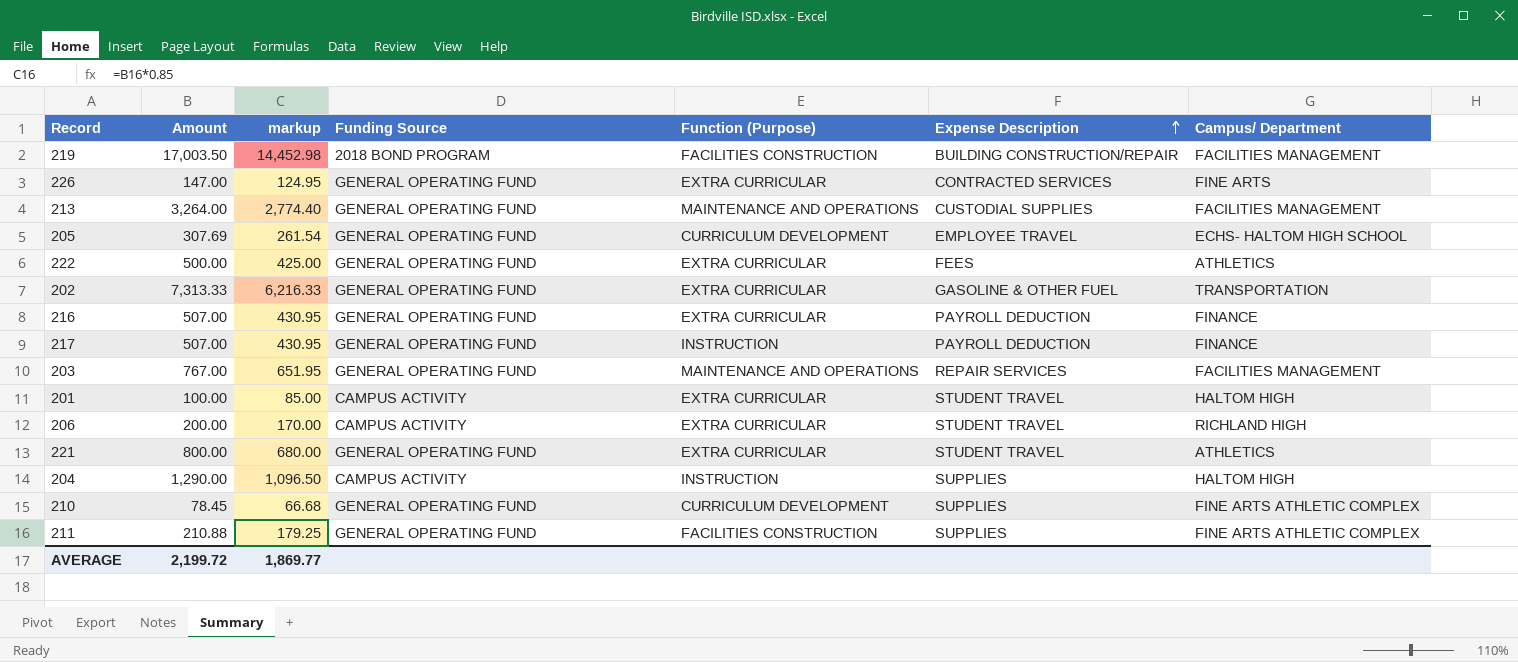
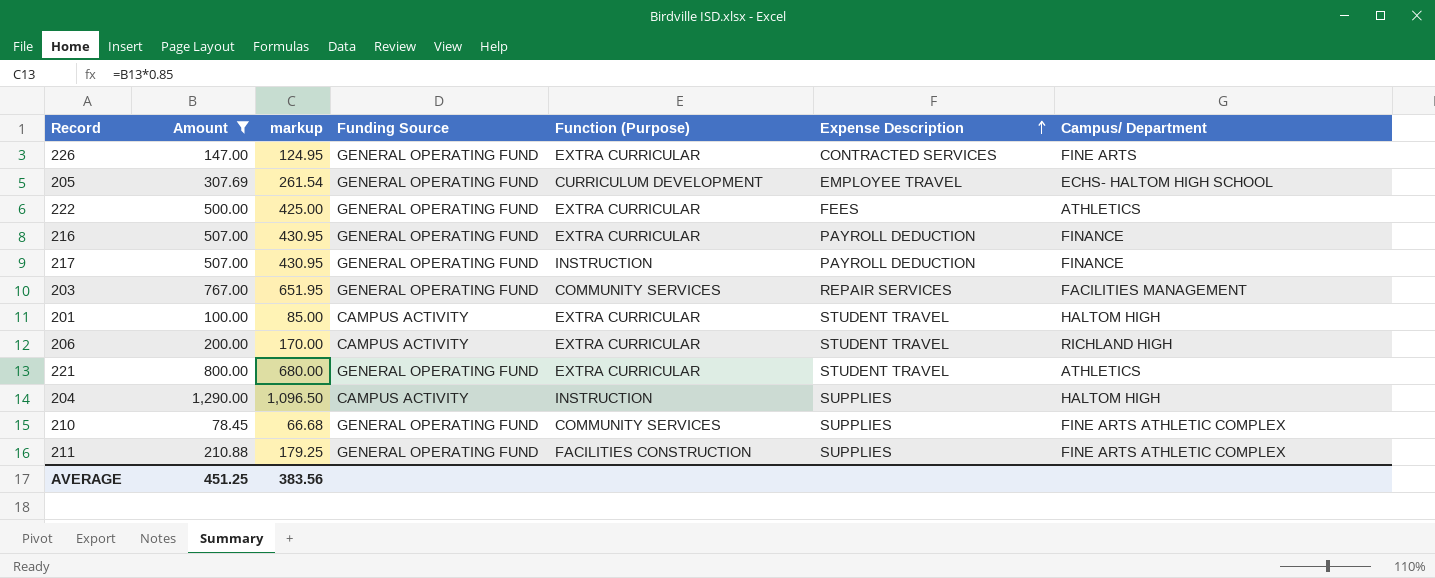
filter: none -> Amount <= 1,290.00
203 | Function (Purpose): MAINTENANCE AND OPERATIONS -> COMMUNITY SERVICES
210 | Function (Purpose): CURRICULUM DEVELOPMENT -> COMMUNITY SERVICES
AVERAGE | Amount: 2,199.72 -> 451.25
AVERAGE | markup: 1,869.77 -> 383.56

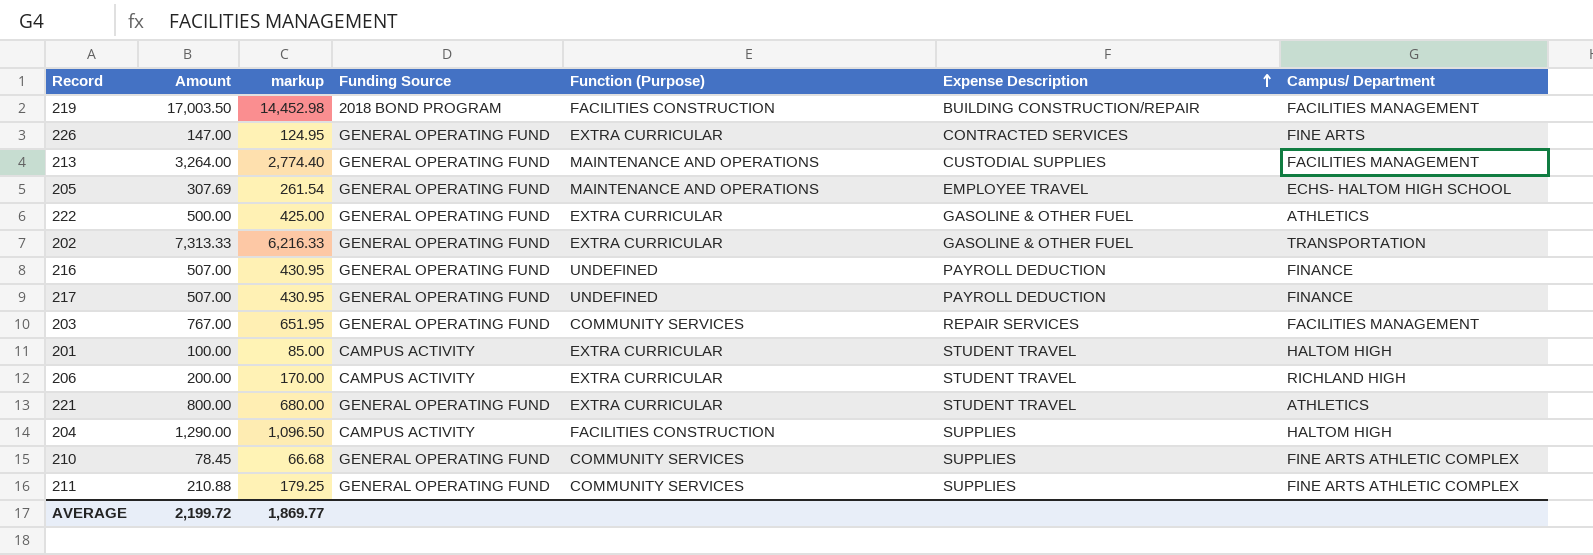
filter: Amount <= 1,290.00 -> none
205 | Function (Purpose): CURRICULUM DEVELOPMENT -> MAINTENANCE AND OPERATIONS
222 | Expense Description: FEES -> GASOLINE & OTHER FUEL
216 | Function (Purpose): EXTRA CURRICULAR -> UNDEFINED
217 | Function (Purpose): INSTRUCTION -> UNDEFINED
204 | Function (Purpose): INSTRUCTION -> FACILITIES CONSTRUCTION
211 | Function (Purpose): FACILITIES CONSTRUCTION -> COMMUNITY SERVICES
AVERAGE | Amount: 451.25 -> 2,199.72
AVERAGE | markup: 383.56 -> 1,869.77

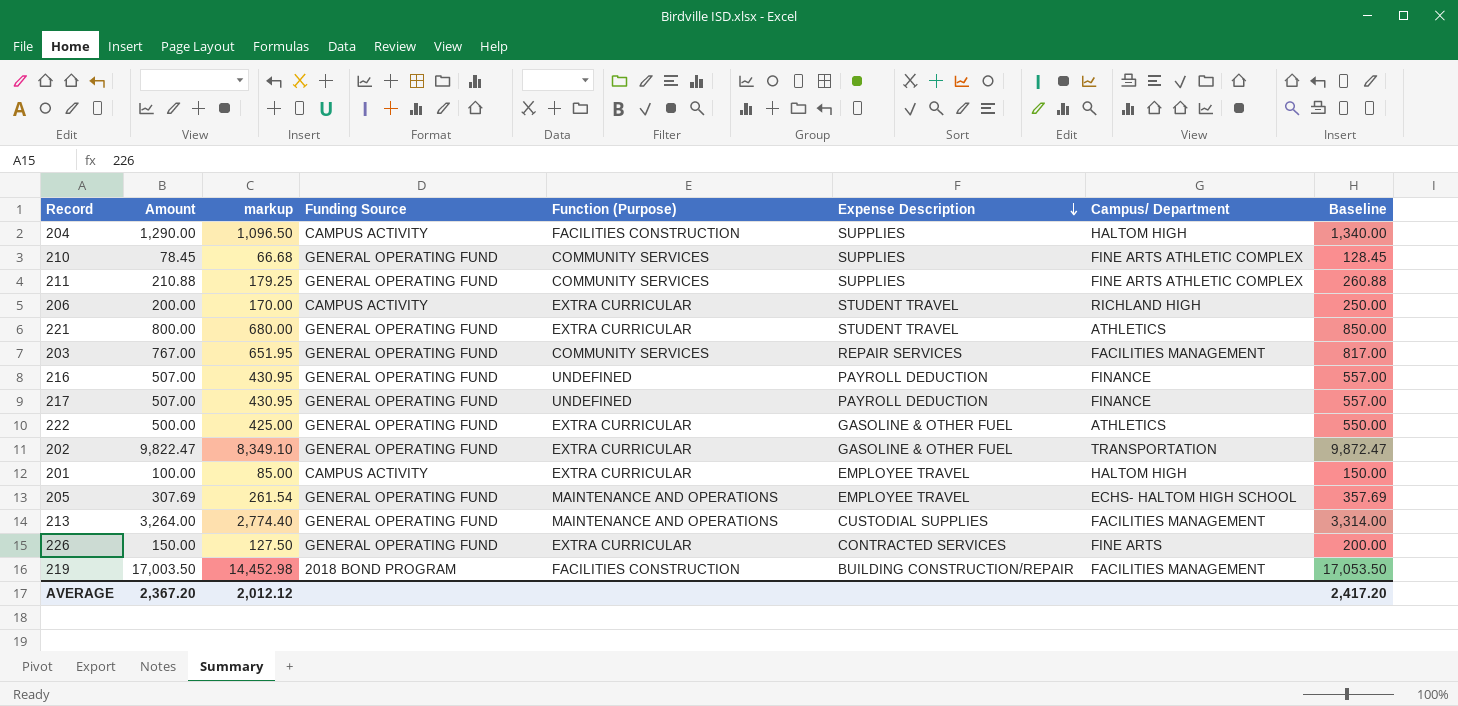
row order: Expense Description ascending -> Expense Description descending
column Baseline | formula: none -> [Amount] + 50
202 | Amount: 7,313.33 -> 9,822.47
202 | markup: 6,216.33 -> 8,349.10
201 | Expense Description: STUDENT TRAVEL -> EMPLOYEE TRAVEL
226 | Amount: 147.00 -> 150.00
226 | markup: 124.95 -> 127.50
AVERAGE | Amount: 2,199.72 -> 2,367.20
AVERAGE | markup: 1,869.77 -> 2,012.12

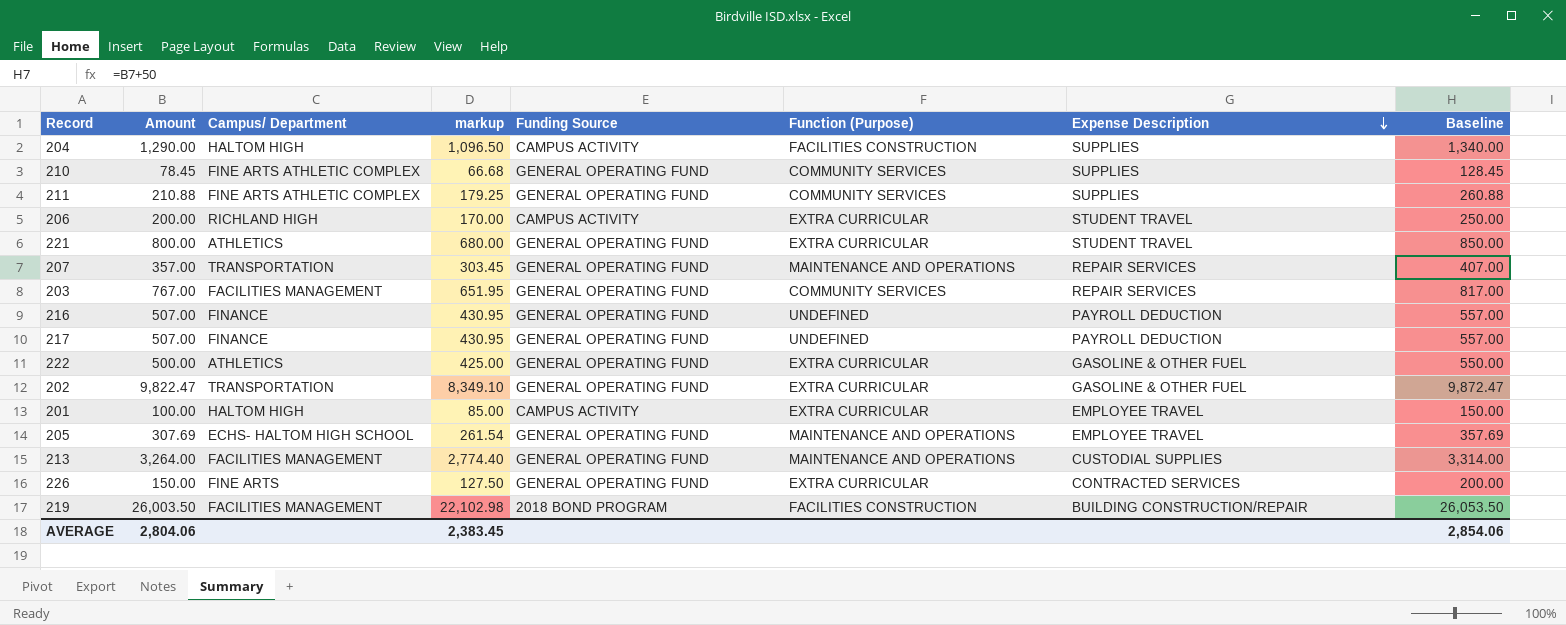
column Campus/ Department | position: 7 -> 3
row 207: none -> 357.00 | TRANSPORTATION | 303.45 | GENERAL OPERATING FUND | MAINTENANCE AND OPERATIONS | REPAIR SERVICES | 407.00
219 | Amount: 17,003.50 -> 26,003.50
219 | markup: 14,452.98 -> 22,102.98
219 | Baseline: 17,053.50 -> 26,053.50
AVERAGE | Amount: 2,367.20 -> 2,804.06
AVERAGE | markup: 2,012.12 -> 2,383.45
AVERAGE | Baseline: 2,417.20 -> 2,854.06

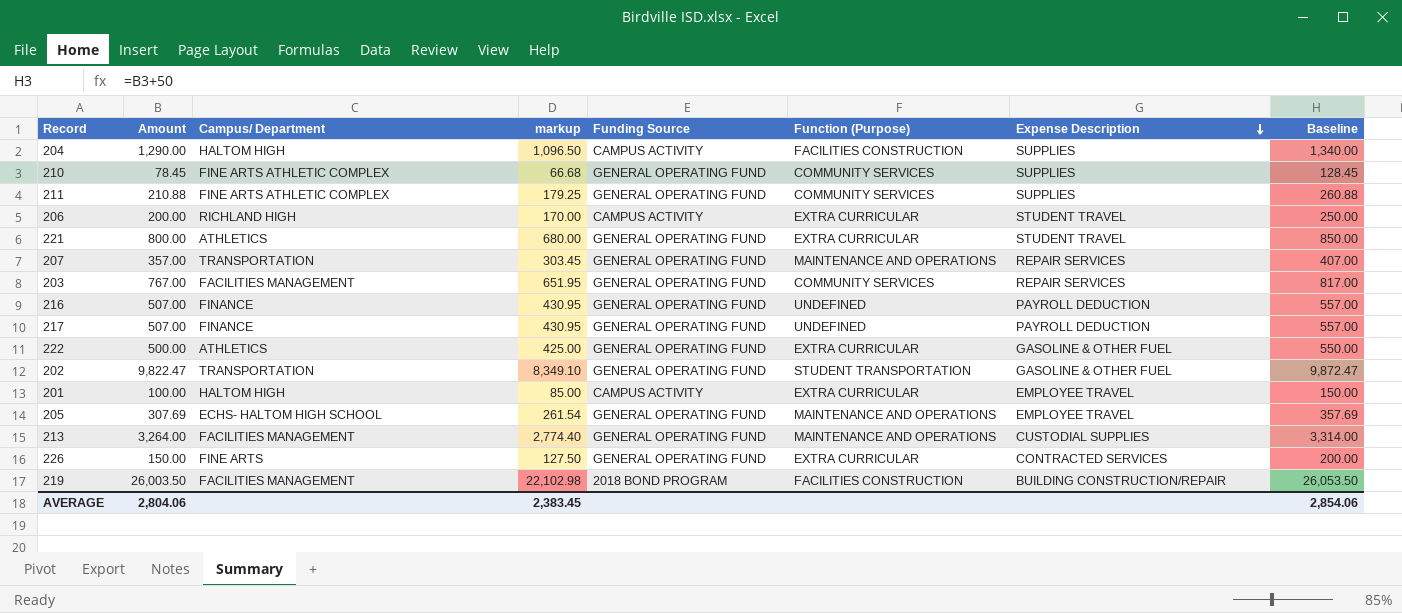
202 | Function (Purpose): EXTRA CURRICULAR -> STUDENT TRANSPORTATION

